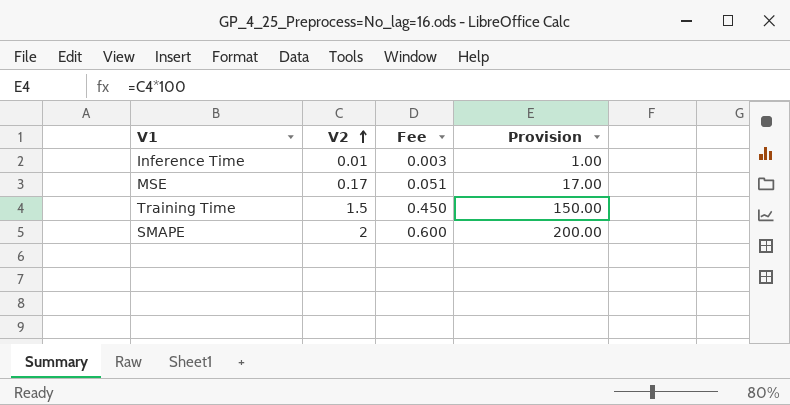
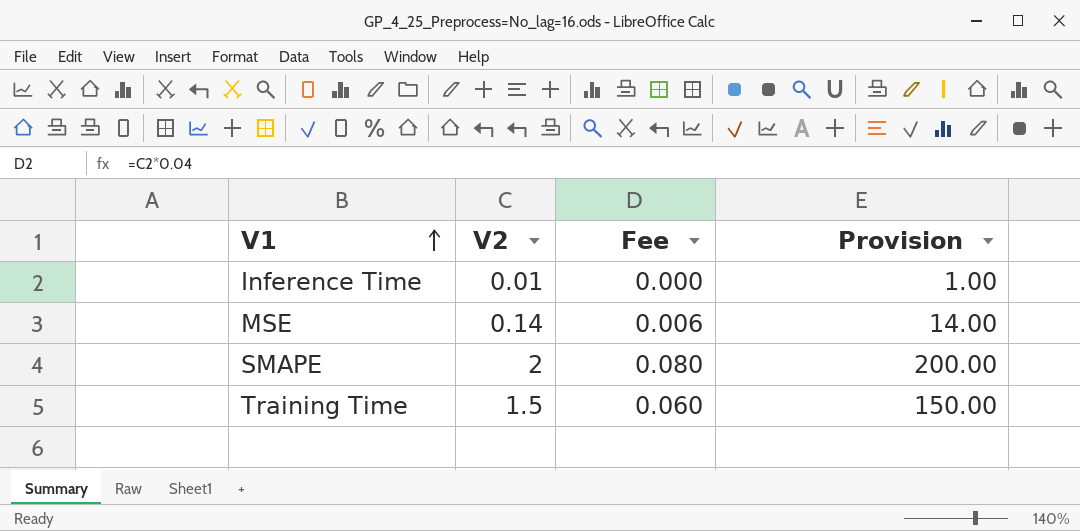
row order: V2 ascending -> V1 ascending
column Fee | formula: [V2] * 0.3 -> [V2] * 0.04
MSE | V2: 0.17 -> 0.14
MSE | Provision: 17.00 -> 14.00

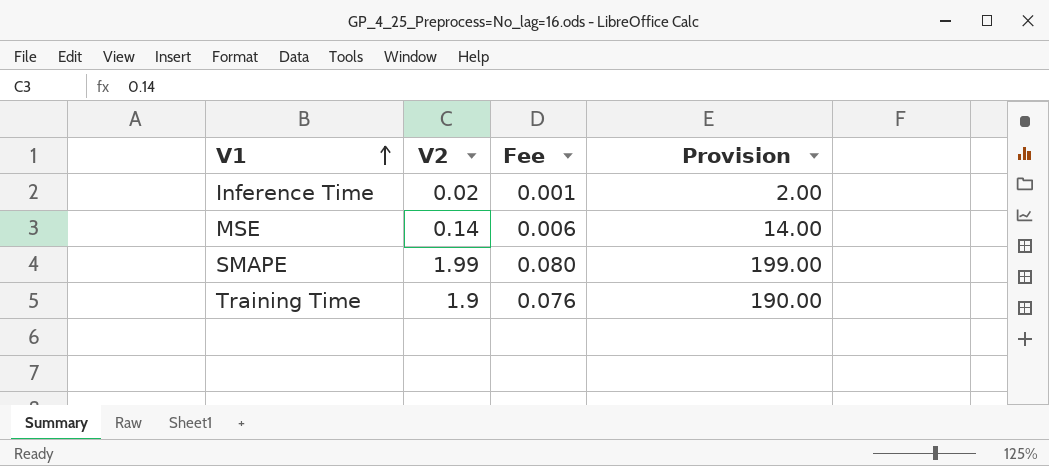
Inference Time | V2: 0.01 -> 0.02
Inference Time | Fee: 0.000 -> 0.001
Inference Time | Provision: 1.00 -> 2.00
SMAPE | V2: 2 -> 1.99
SMAPE | Provision: 200.00 -> 199.00
Training Time | V2: 1.5 -> 1.9
Training Time | Fee: 0.060 -> 0.076
Training Time | Provision: 150.00 -> 190.00

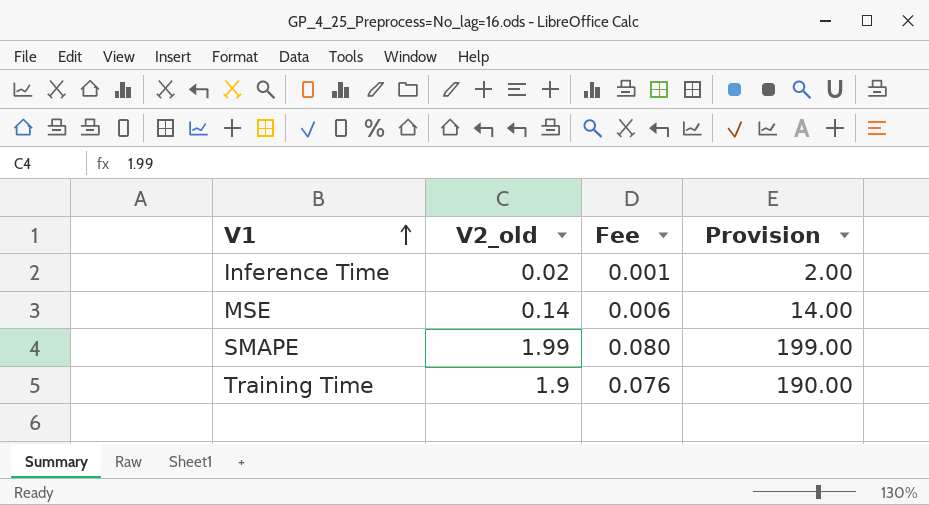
column name: V2 -> V2_old

